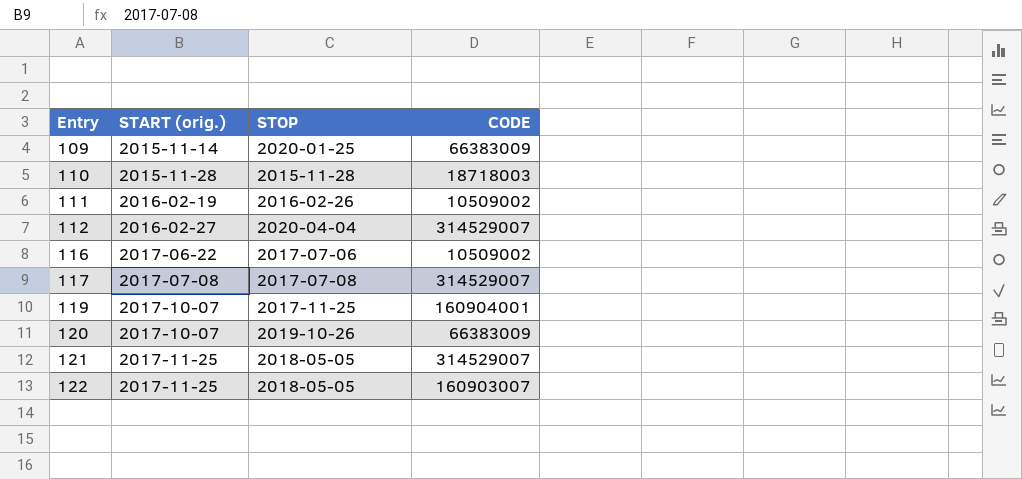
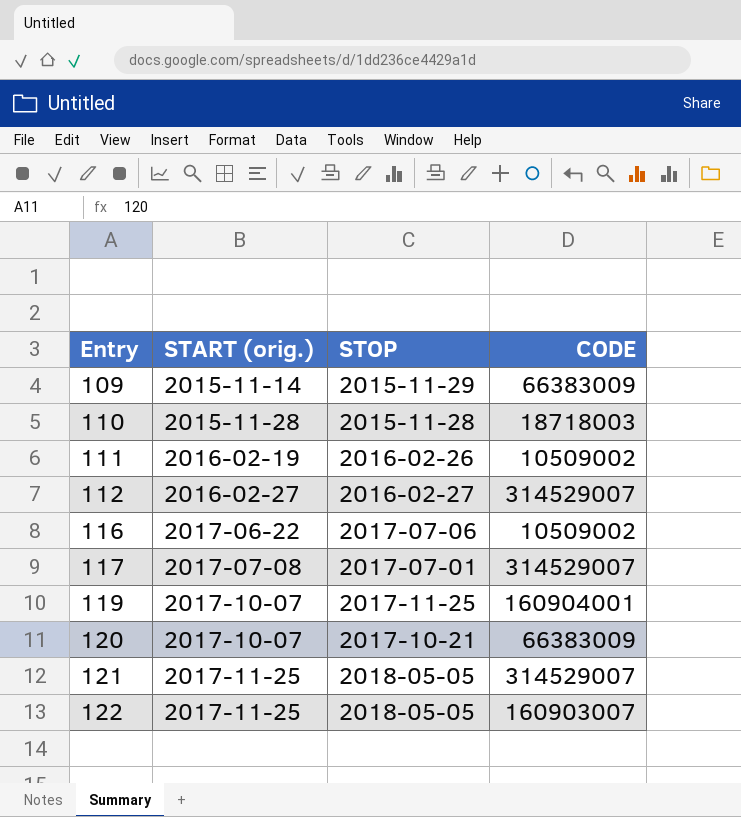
109 | STOP: 2020-01-25 -> 2015-11-29
112 | STOP: 2020-04-04 -> 2016-02-27
117 | STOP: 2017-07-08 -> 2017-07-01
120 | STOP: 2019-10-26 -> 2017-10-21

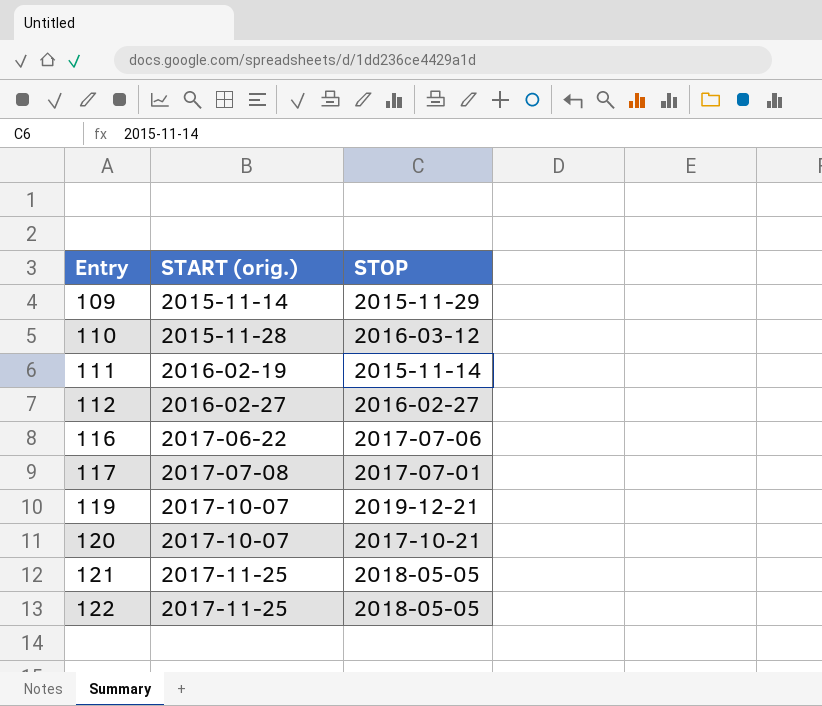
column CODE | position: 4 -> none
110 | STOP: 2015-11-28 -> 2016-03-12
111 | STOP: 2016-02-26 -> 2015-11-14
119 | STOP: 2017-11-25 -> 2019-12-21

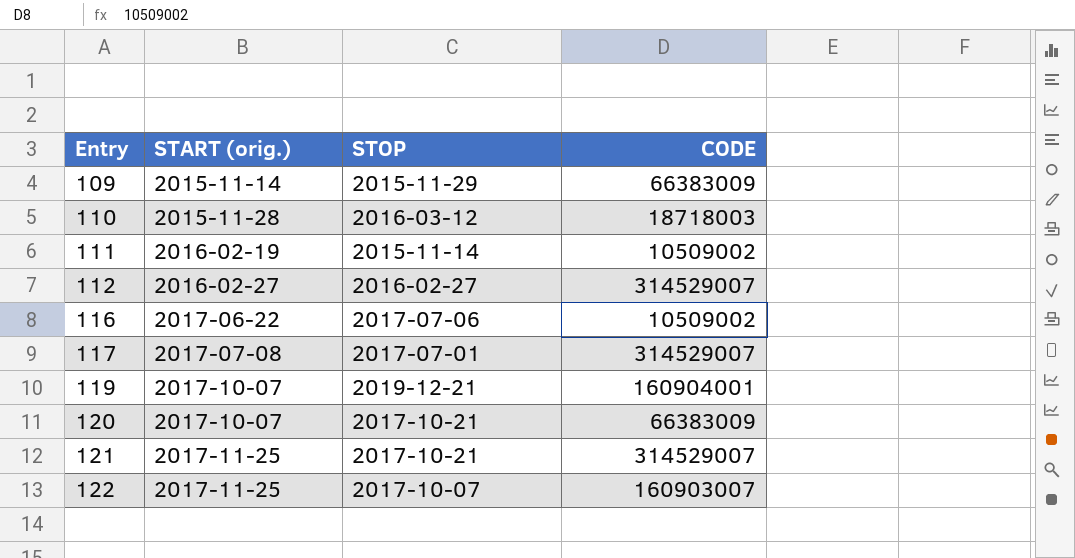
column CODE | position: none -> 4
121 | STOP: 2018-05-05 -> 2017-10-21
122 | STOP: 2018-05-05 -> 2017-10-07

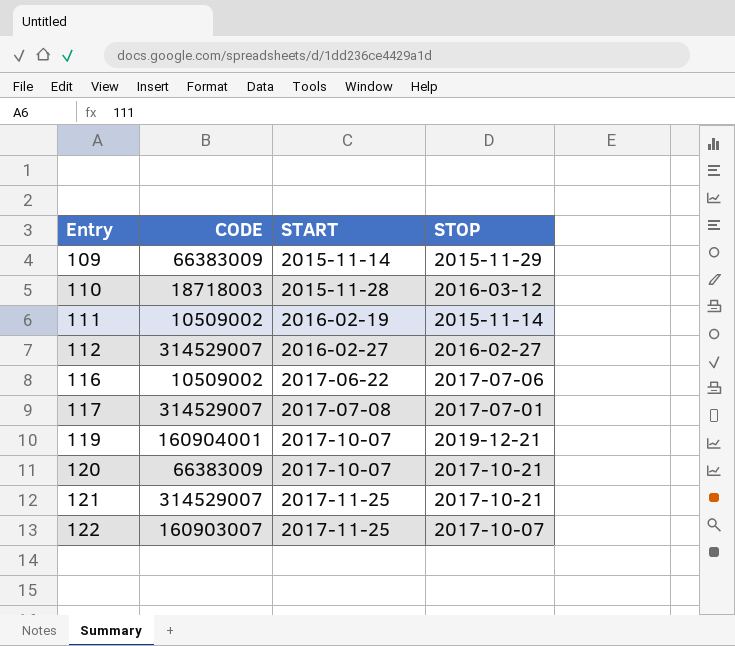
column CODE | position: 4 -> 2
column name: START (orig.) -> START

